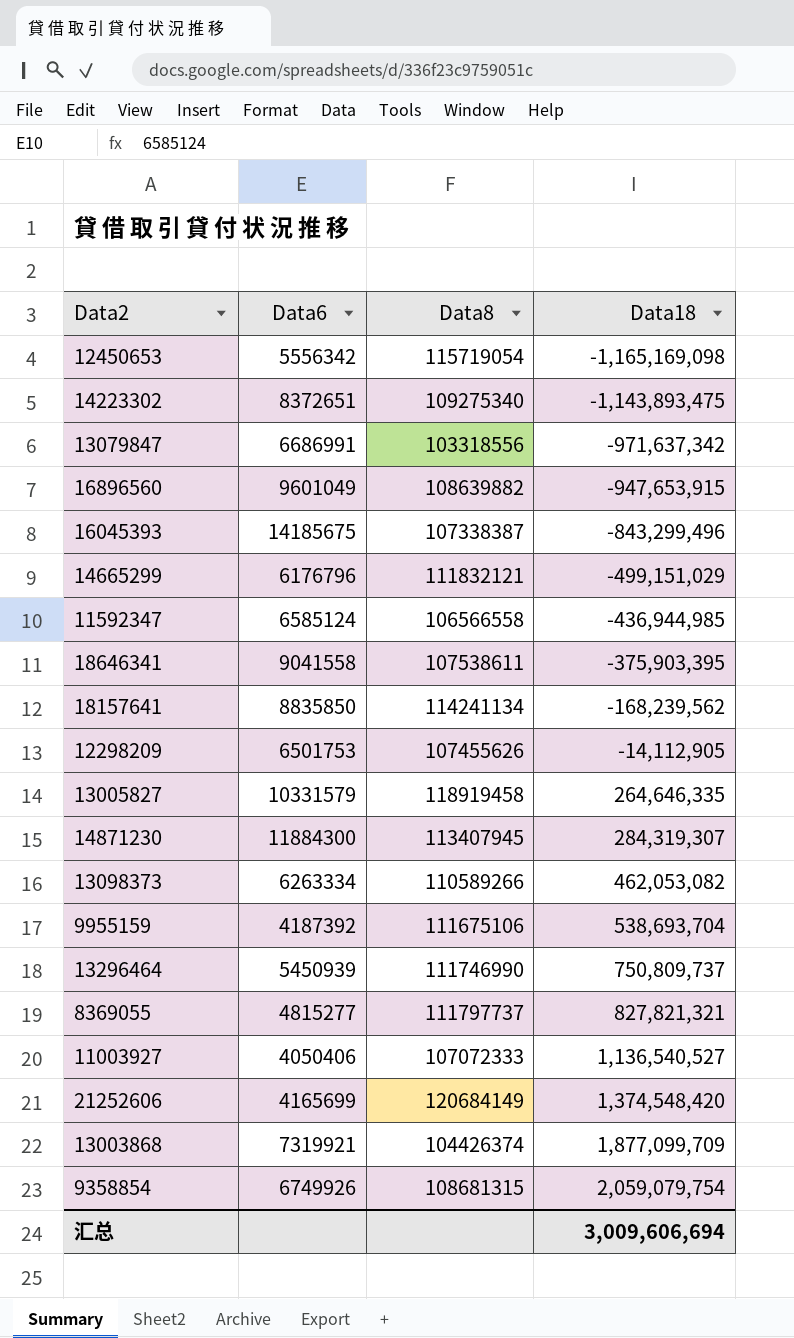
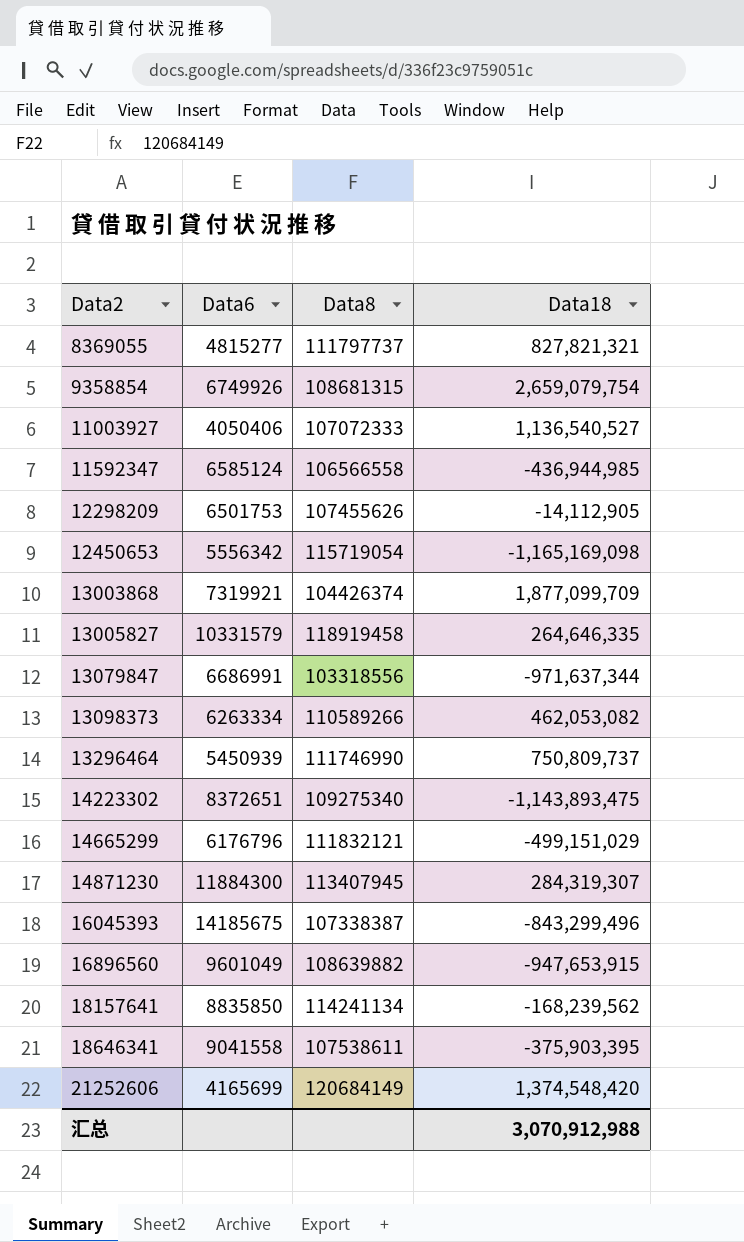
row order: Data18 ascending -> Data2 ascending
row 9955159: 4187392 | 111675106 | 538,693,704 -> none
9358854 | Data18: 2,059,079,754 -> 2,659,079,754
13079847 | Data18: -971,637,342 -> -971,637,344
汇总 | Data18: 3,009,606,694 -> 3,070,912,988

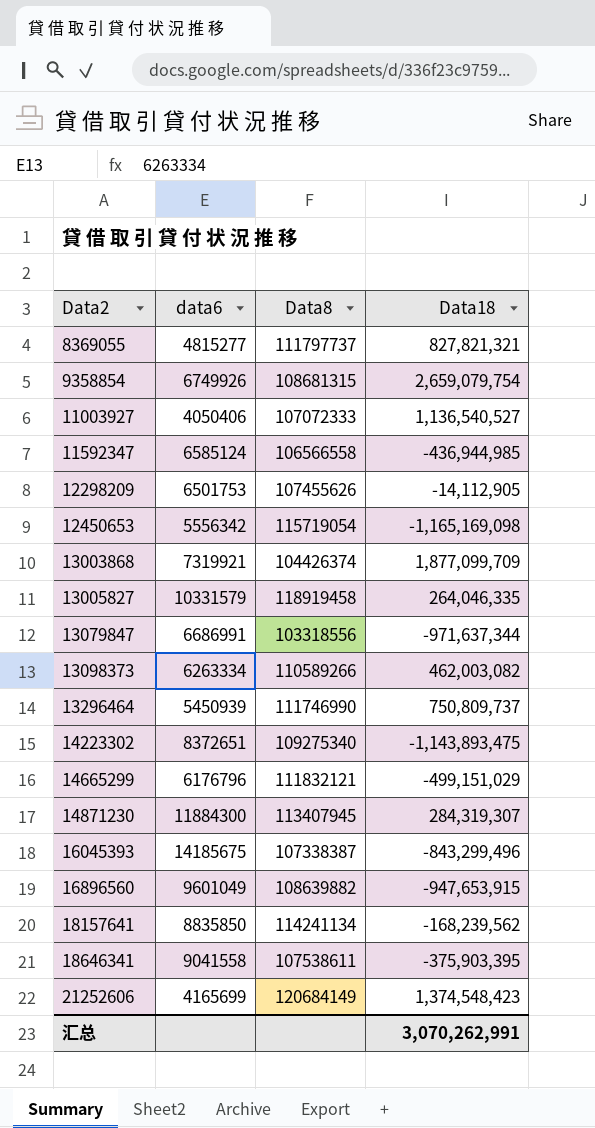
column name: Data6 -> data6
13005827 | Data18: 264,646,335 -> 264,046,335
13098373 | Data18: 462,053,082 -> 462,003,082
21252606 | Data18: 1,374,548,420 -> 1,374,548,423
汇总 | Data18: 3,070,912,988 -> 3,070,262,991

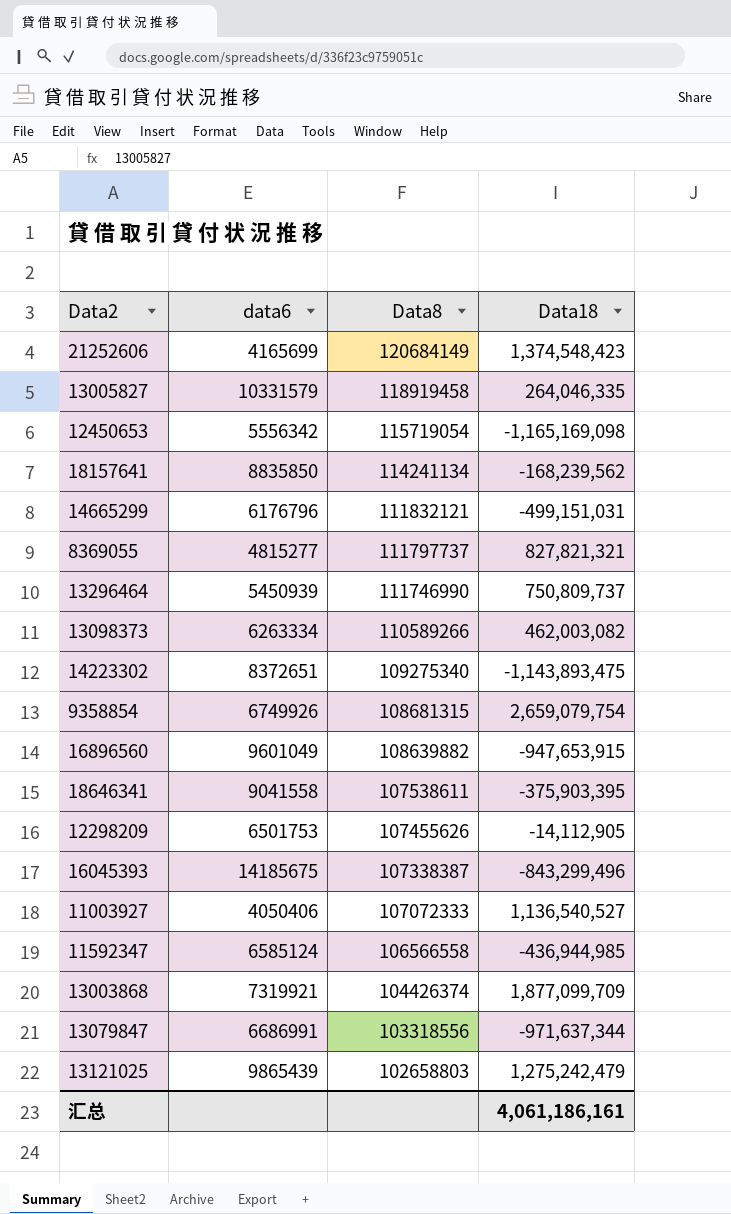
row order: Data2 ascending -> Data8 descending
row 14871230: 11884300 | 113407945 | 284,319,307 -> none
14665299 | Data18: -499,151,029 -> -499,151,031
row 13121025: none -> 9865439 | 102658803 | 1,275,242,479
汇总 | Data18: 3,070,262,991 -> 4,061,186,161

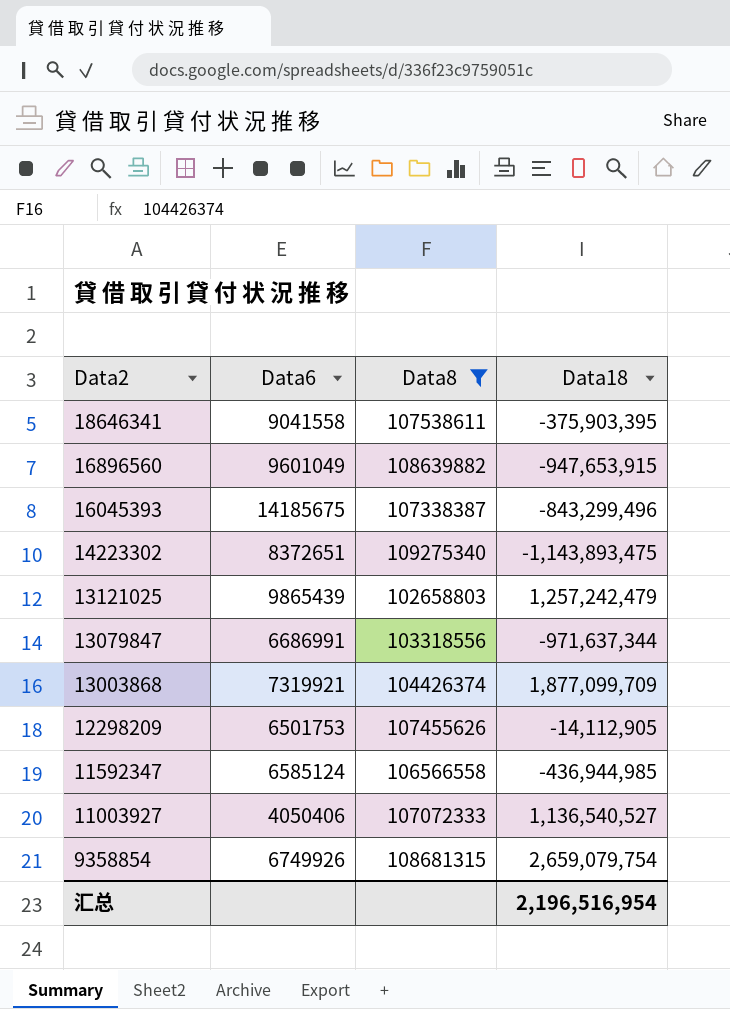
filter: none -> Data8 <= 109275340
row order: Data8 descending -> Data2 descending
column name: data6 -> Data6
13121025 | Data18: 1,275,242,479 -> 1,257,242,479
汇总 | Data18: 4,061,186,161 -> 2,196,516,954

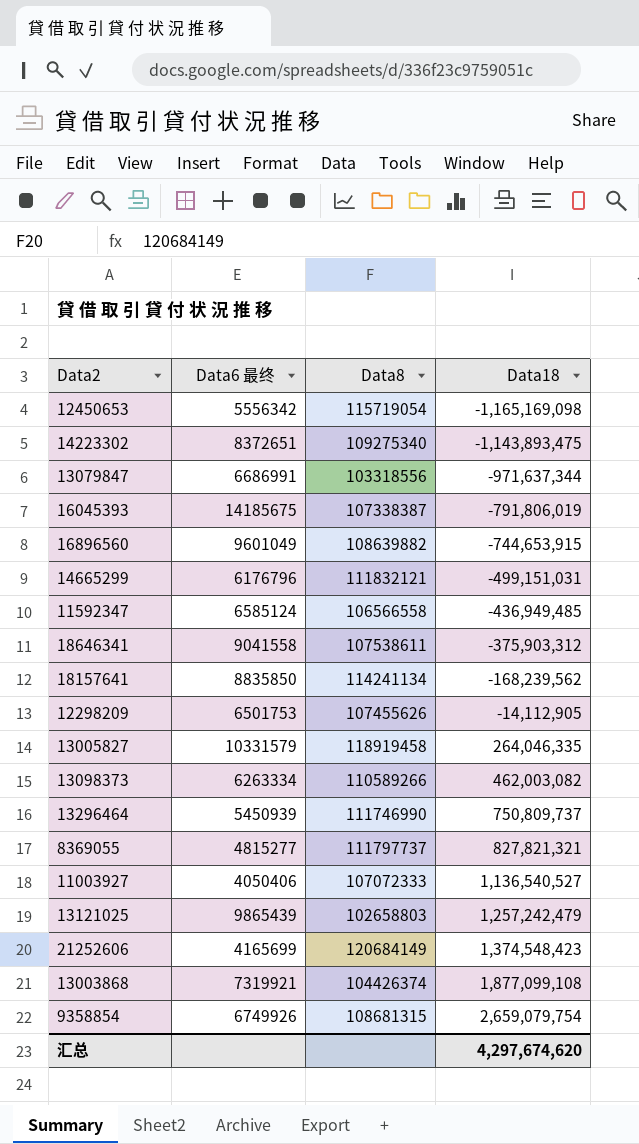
filter: Data8 <= 109275340 -> none
row order: Data2 descending -> Data18 ascending
column name: Data6 -> Data6 最终
16045393 | Data18: -843,299,496 -> -791,806,019
16896560 | Data18: -947,653,915 -> -744,653,915
11592347 | Data18: -436,944,985 -> -436,949,485
18646341 | Data18: -375,903,395 -> -375,903,312
13003868 | Data18: 1,877,099,709 -> 1,877,099,108
汇总 | Data18: 2,196,516,954 -> 4,297,674,620

